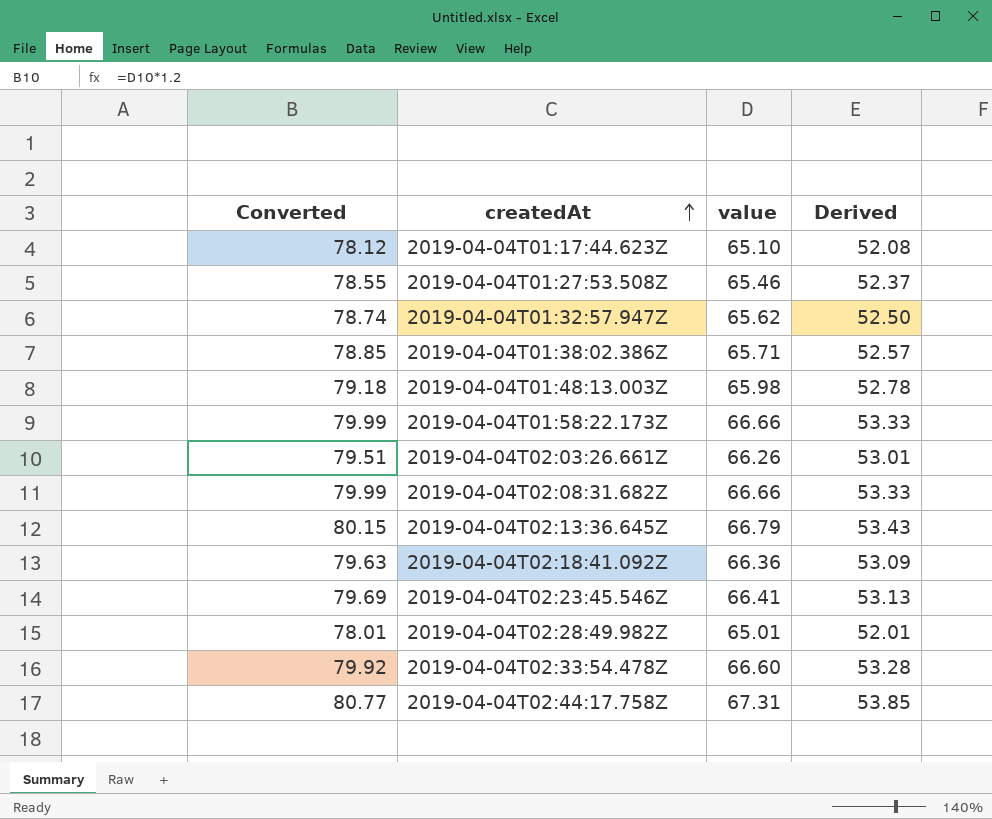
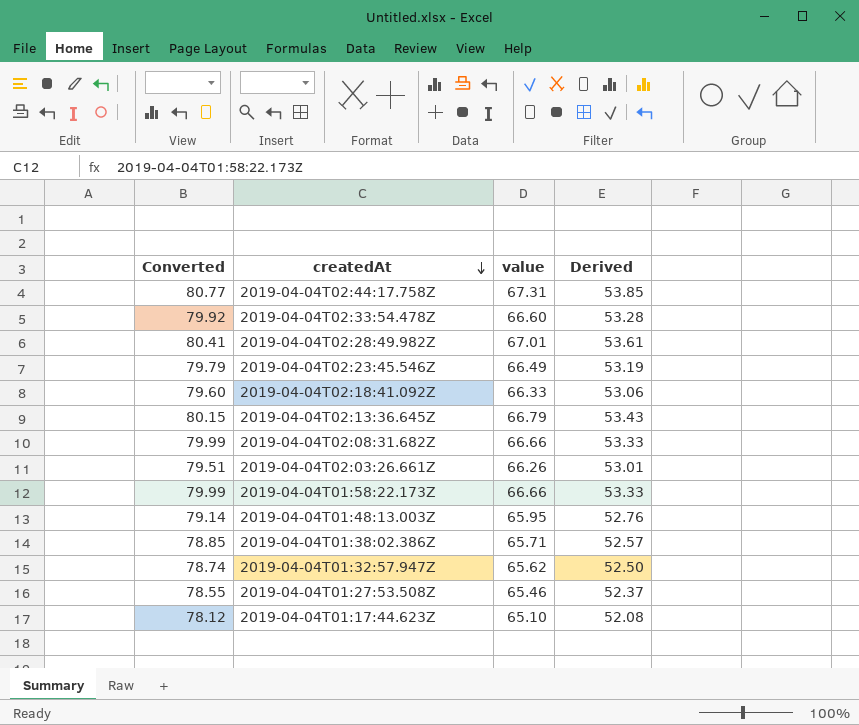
row order: createdAt ascending -> createdAt descending
2019-04-04T02:28:49.982Z | Converted: 78.01 -> 80.41
2019-04-04T02:28:49.982Z | value: 65.01 -> 67.01
2019-04-04T02:28:49.982Z | Derived: 52.01 -> 53.61
2019-04-04T02:23:45.546Z | Converted: 79.69 -> 79.79
2019-04-04T02:23:45.546Z | value: 66.41 -> 66.49
2019-04-04T02:23:45.546Z | Derived: 53.13 -> 53.19
2019-04-04T02:18:41.092Z | Converted: 79.63 -> 79.60
2019-04-04T02:18:41.092Z | value: 66.36 -> 66.33
2019-04-04T02:18:41.092Z | Derived: 53.09 -> 53.06
2019-04-04T01:48:13.003Z | Converted: 79.18 -> 79.14
2019-04-04T01:48:13.003Z | value: 65.98 -> 65.95
2019-04-04T01:48:13.003Z | Derived: 52.78 -> 52.76

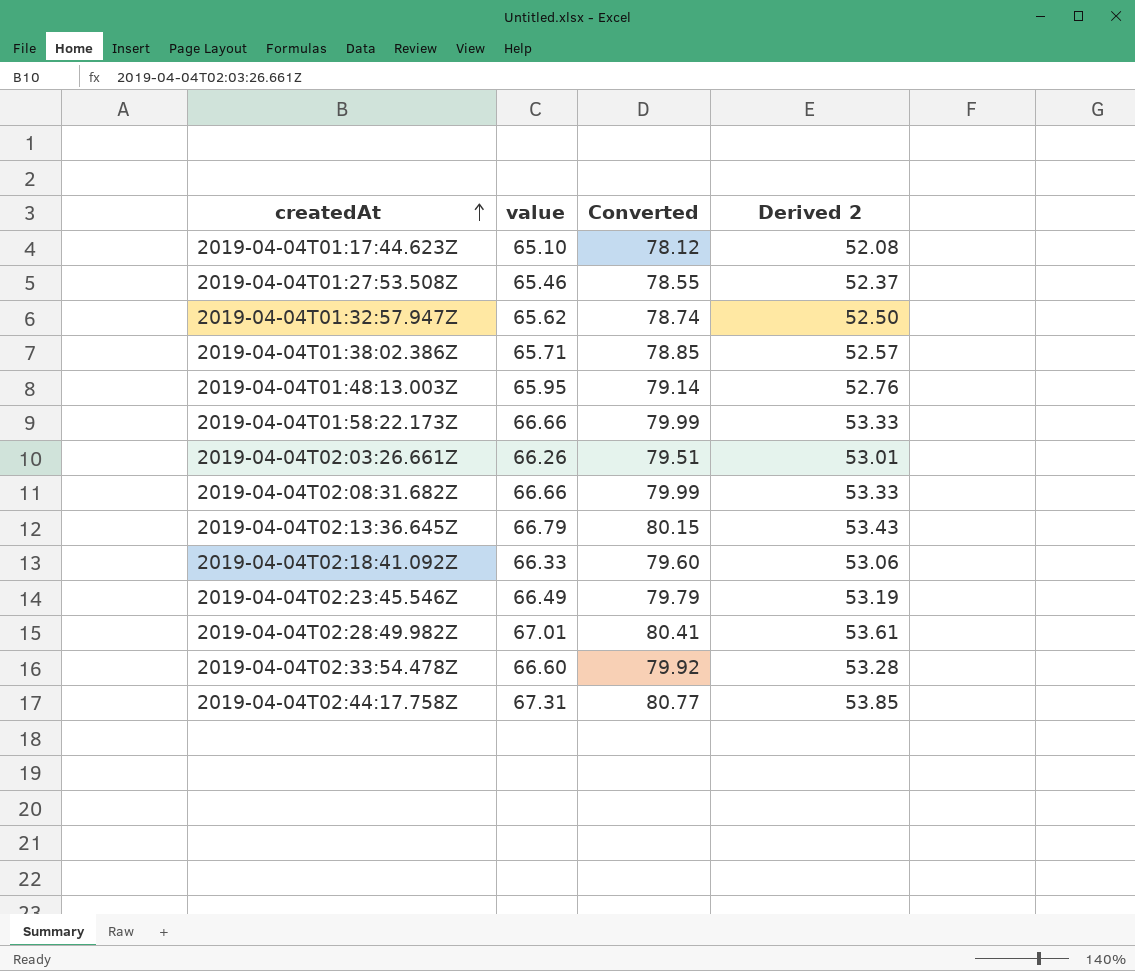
row order: createdAt descending -> createdAt ascending
column Converted | position: 1 -> 3
column name: Derived -> Derived 2

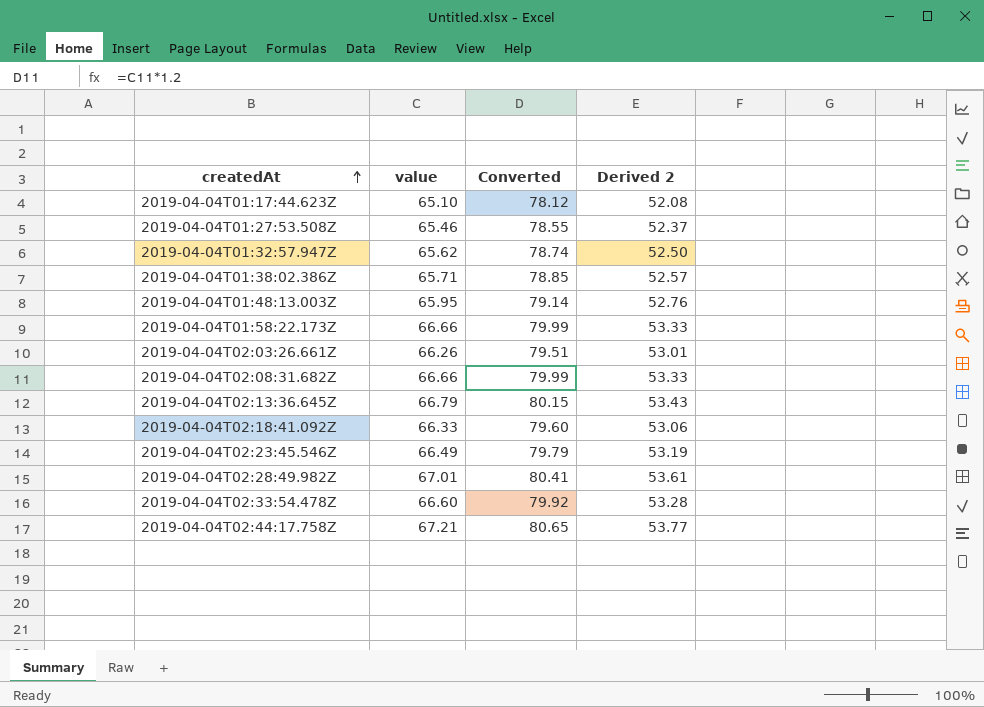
2019-04-04T02:44:17.758Z | value: 67.31 -> 67.21
2019-04-04T02:44:17.758Z | Converted: 80.77 -> 80.65
2019-04-04T02:44:17.758Z | Derived 2: 53.85 -> 53.77

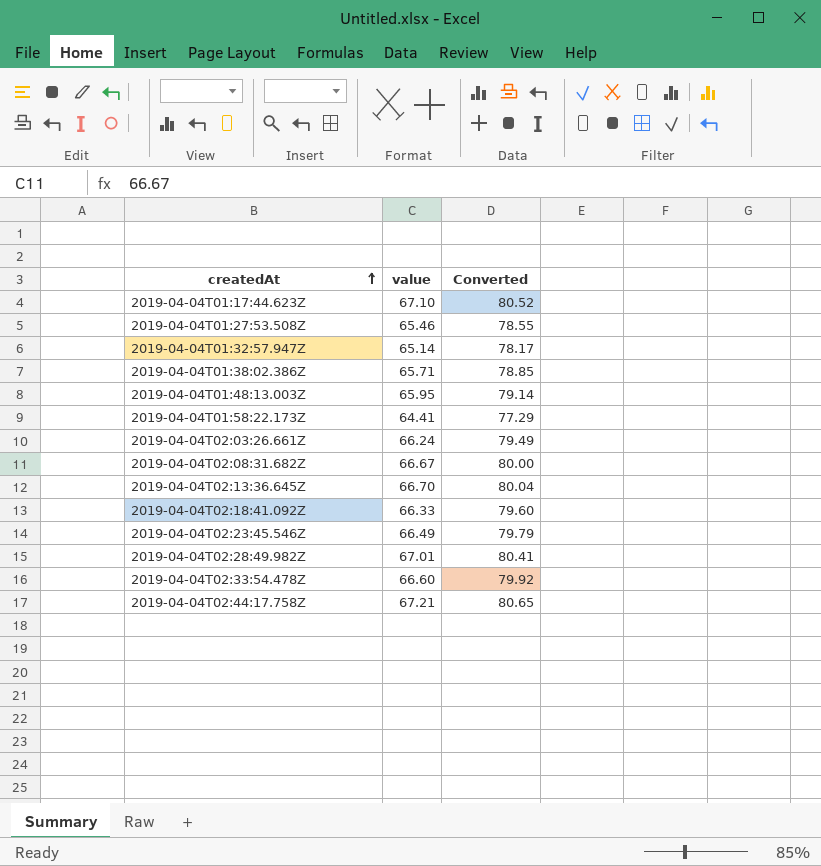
column Derived 2 | formula: [value] * 0.8 -> none
2019-04-04T01:17:44.623Z | value: 65.10 -> 67.10
2019-04-04T01:17:44.623Z | Converted: 78.12 -> 80.52
2019-04-04T01:32:57.947Z | value: 65.62 -> 65.14
2019-04-04T01:32:57.947Z | Converted: 78.74 -> 78.17
2019-04-04T01:58:22.173Z | value: 66.66 -> 64.41
2019-04-04T01:58:22.173Z | Converted: 79.99 -> 77.29
2019-04-04T02:03:26.661Z | value: 66.26 -> 66.24
2019-04-04T02:03:26.661Z | Converted: 79.51 -> 79.49
2019-04-04T02:08:31.682Z | value: 66.66 -> 66.67
2019-04-04T02:08:31.682Z | Converted: 79.99 -> 80.00
2019-04-04T02:13:36.645Z | value: 66.79 -> 66.70
2019-04-04T02:13:36.645Z | Converted: 80.15 -> 80.04

